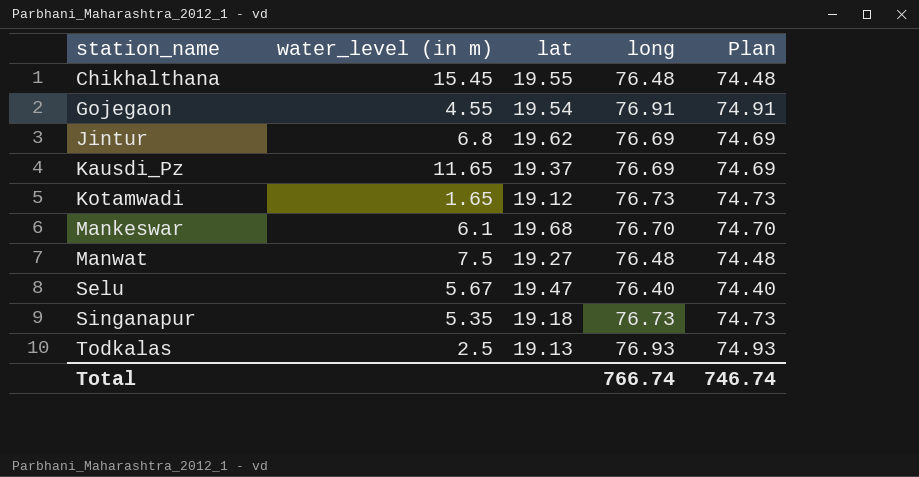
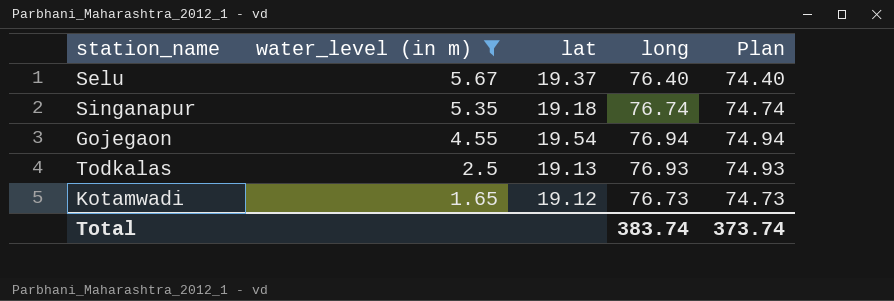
filter: none -> water_level (in m) <= 5.67
row order: station_name ascending -> water_level (in m) descending
Selu | lat: 19.47 -> 19.37
Singanapur | long: 76.73 -> 76.74
Singanapur | Plan: 74.73 -> 74.74
Gojegaon | long: 76.91 -> 76.94
Gojegaon | Plan: 74.91 -> 74.94
Total | long: 766.74 -> 383.74
Total | Plan: 746.74 -> 373.74

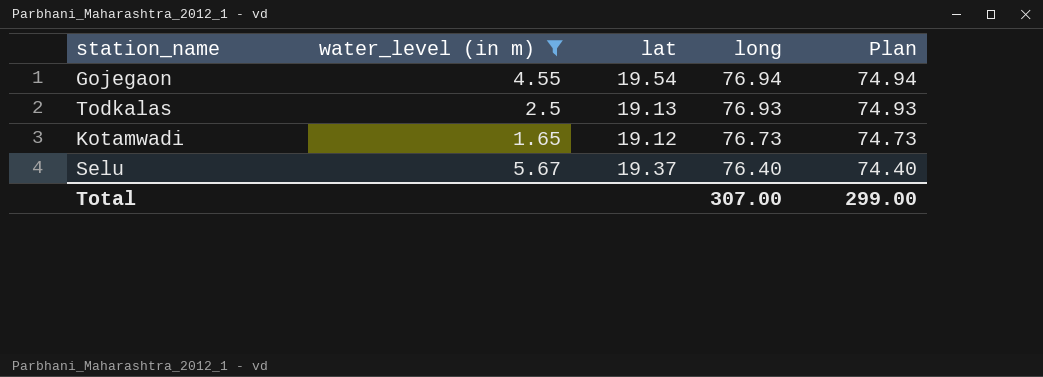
row order: water_level (in m) descending -> long descending
row Singanapur: 5.35 | 19.18 | 76.74 | 74.74 -> none
Total | long: 383.74 -> 307.00
Total | Plan: 373.74 -> 299.00

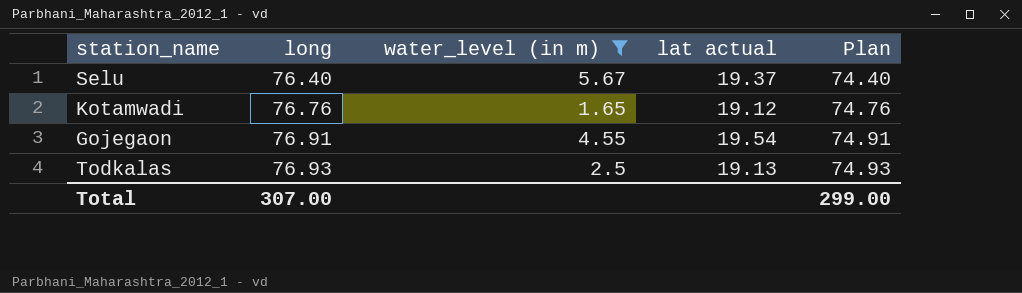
row order: long descending -> long ascending
column long | position: 4 -> 2
column name: lat -> lat actual
Kotamwadi | long: 76.73 -> 76.76
Kotamwadi | Plan: 74.73 -> 74.76
Gojegaon | long: 76.94 -> 76.91
Gojegaon | Plan: 74.94 -> 74.91

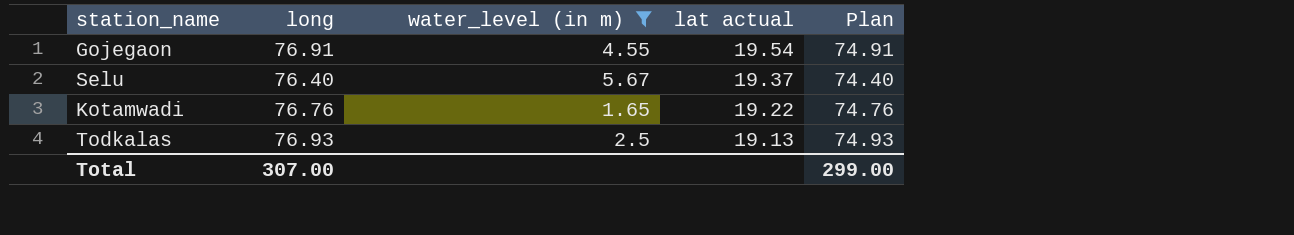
row order: long ascending -> lat actual descending
Kotamwadi | lat actual: 19.12 -> 19.22

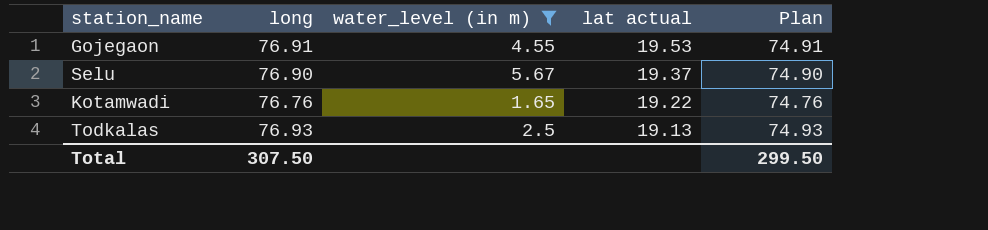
Gojegaon | lat actual: 19.54 -> 19.53
Selu | long: 76.40 -> 76.90
Selu | Plan: 74.40 -> 74.90
Total | long: 307.00 -> 307.50
Total | Plan: 299.00 -> 299.50

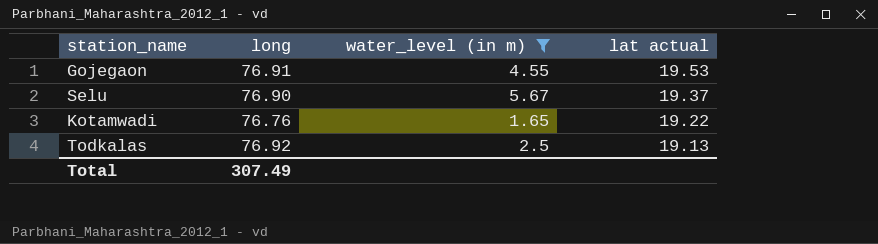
column Plan | formula: [long] - 2 -> none
Todkalas | long: 76.93 -> 76.92
Total | long: 307.50 -> 307.49

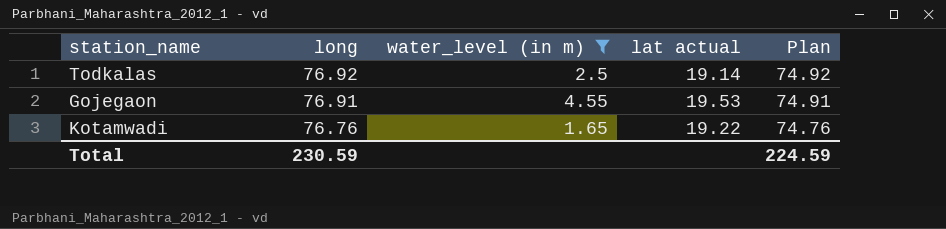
row order: lat actual descending -> long descending
column Plan | formula: none -> [long] - 2
row Selu: 76.90 | 5.67 | 19.37 -> none
Todkalas | lat actual: 19.13 -> 19.14
Total | long: 307.49 -> 230.59

